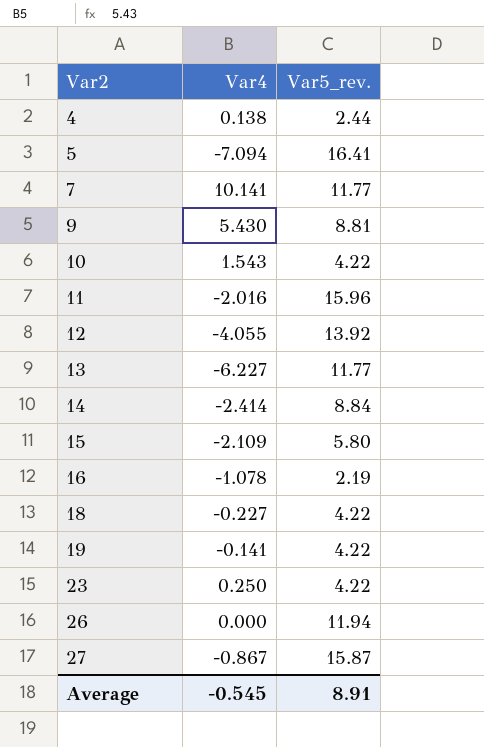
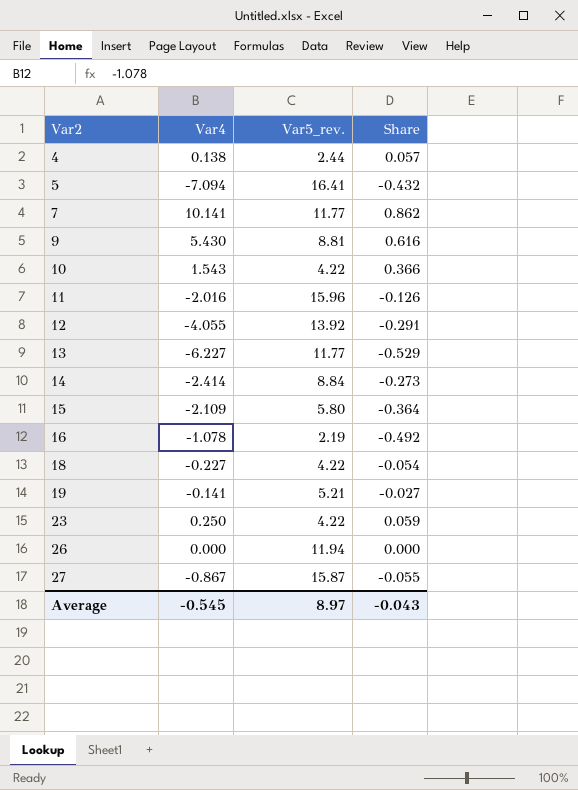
column Share | formula: none -> [Var4] / [Var5_rev.]
19 | Var5_rev.: 4.22 -> 5.21
Average | Var5_rev.: 8.91 -> 8.97

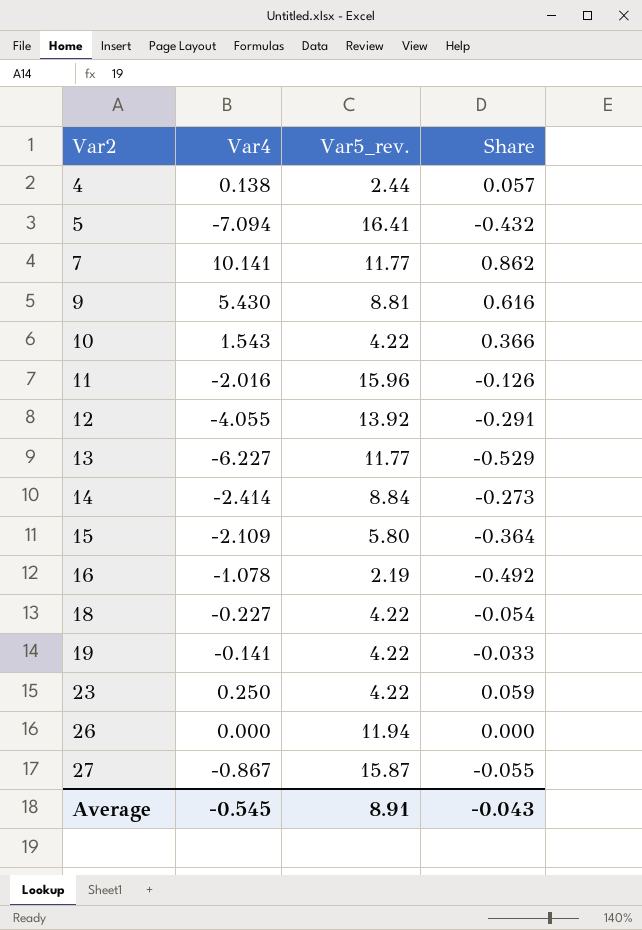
19 | Var5_rev.: 5.21 -> 4.22
19 | Share: -0.027 -> -0.033
Average | Var5_rev.: 8.97 -> 8.91

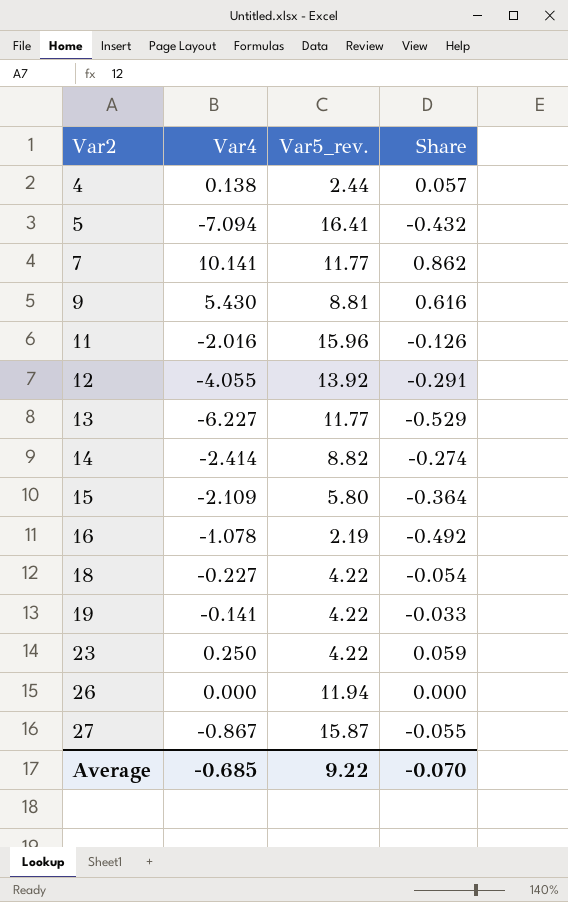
row 10: 1.543 | 4.22 | 0.366 -> none
14 | Var5_rev.: 8.84 -> 8.82
14 | Share: -0.273 -> -0.274
Average | Var4: -0.545 -> -0.685
Average | Var5_rev.: 8.91 -> 9.22
Average | Share: -0.043 -> -0.070

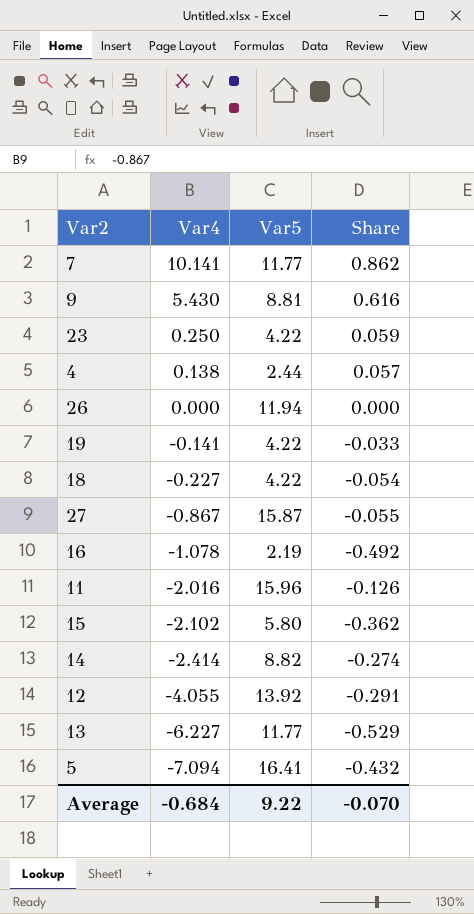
row order: Var2 ascending -> Var4 descending
column name: Var5_rev. -> Var5
15 | Var4: -2.109 -> -2.102
15 | Share: -0.364 -> -0.362
Average | Var4: -0.685 -> -0.684

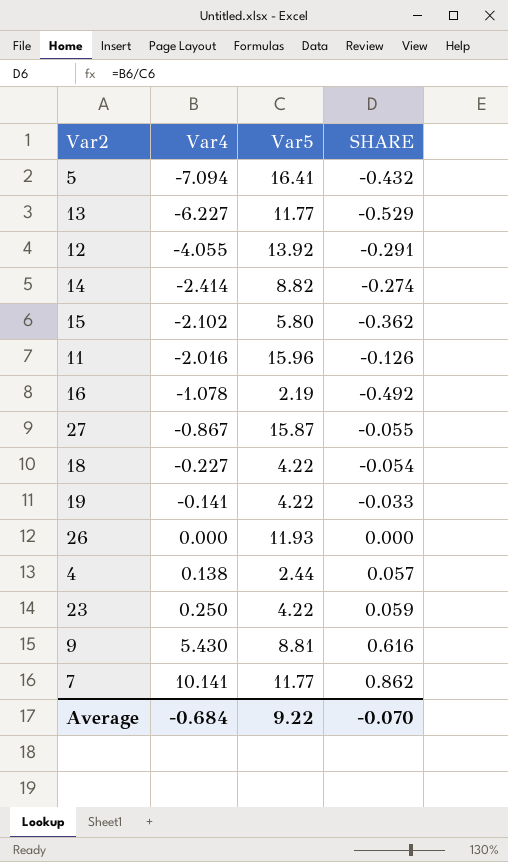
row order: Var4 descending -> Var4 ascending
column name: Share -> SHARE
26 | Var5: 11.94 -> 11.93

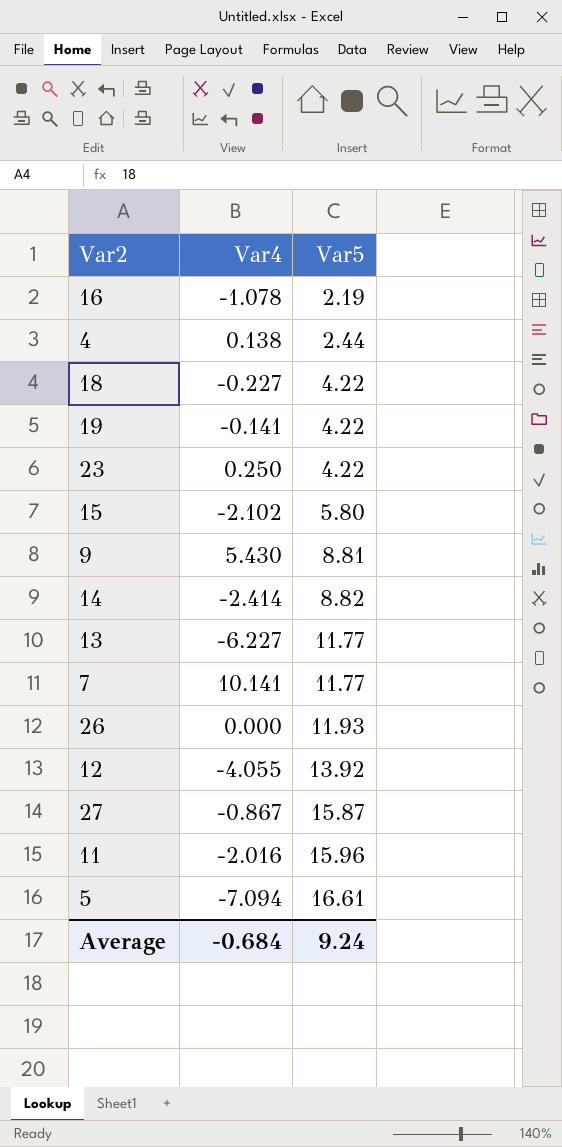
row order: Var4 ascending -> Var5 ascending
column SHARE | formula: [Var4] / [Var5] -> none
5 | Var5: 16.41 -> 16.61
Average | Var5: 9.22 -> 9.24

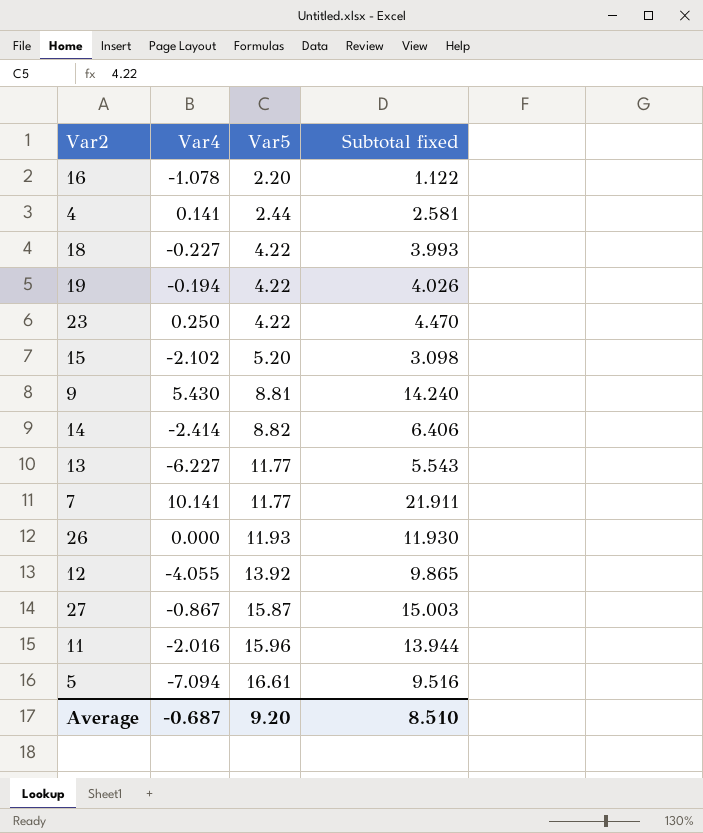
column Subtotal fixed | formula: none -> [Var4] + [Var5]
16 | Var5: 2.19 -> 2.20
4 | Var4: 0.138 -> 0.141
19 | Var4: -0.141 -> -0.194
15 | Var5: 5.80 -> 5.20
Average | Var4: -0.684 -> -0.687
Average | Var5: 9.24 -> 9.20

